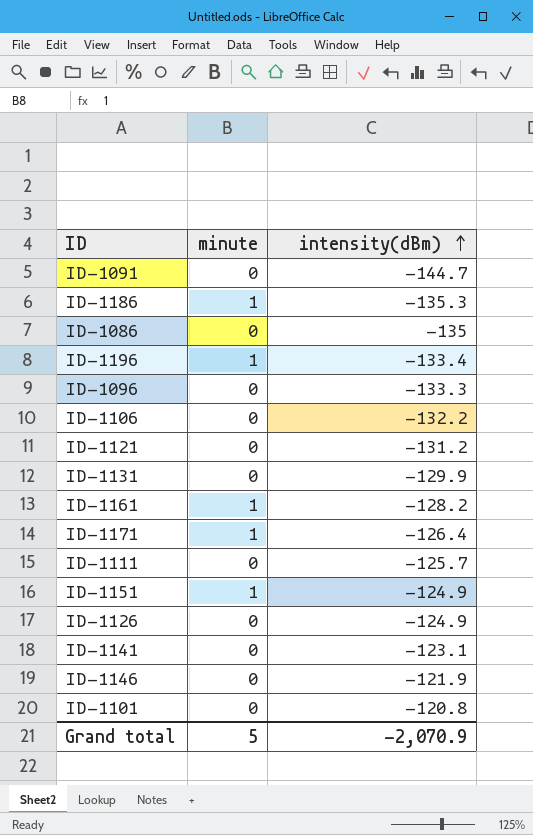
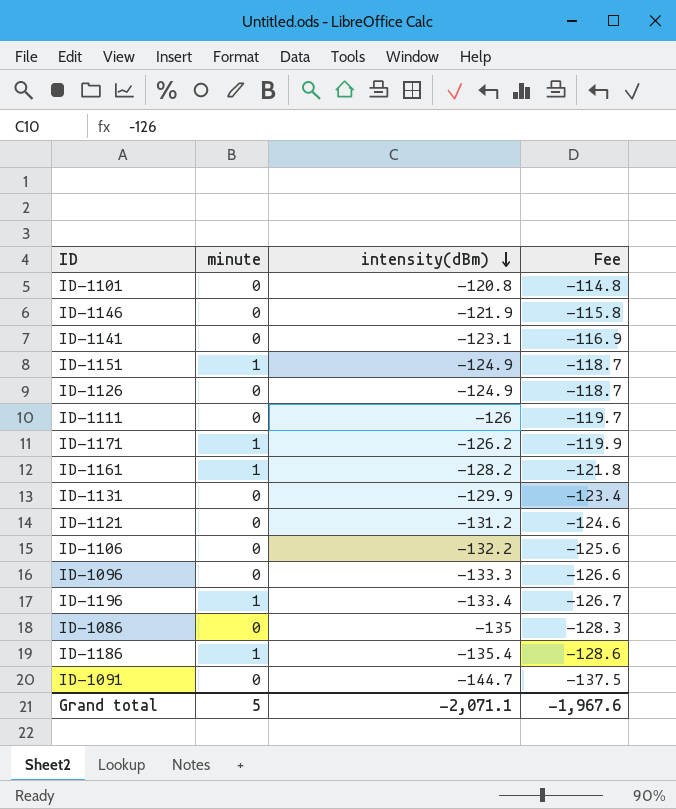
row order: intensity(dBm) ascending -> intensity(dBm) descending
column Fee | formula: none -> [intensity(dBm)] * 0.95
ID-1111 | intensity(dBm): -125.7 -> -126
ID-1171 | intensity(dBm): -126.4 -> -126.2
ID-1186 | intensity(dBm): -135.3 -> -135.4
Grand total | intensity(dBm): -2,070.9 -> -2,071.1

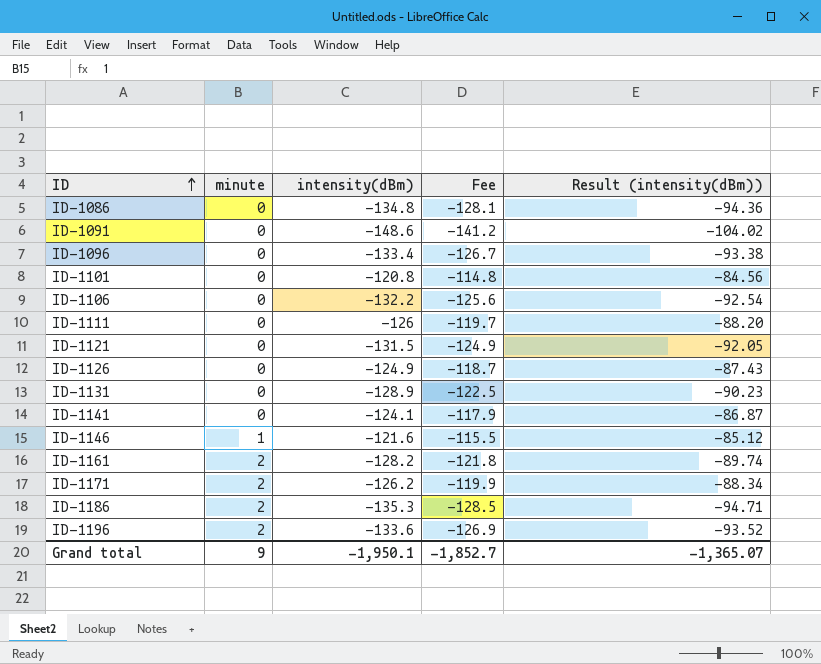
row order: intensity(dBm) descending -> ID ascending
column Result (intensity(dBm)) | formula: none -> [intensity(dBm)] * 0.7
row ID-1151: 1 | -124.9 | -118.7 -> none
ID-1086 | intensity(dBm): -135 -> -134.8
ID-1086 | Fee: -128.3 -> -128.1
ID-1091 | intensity(dBm): -144.7 -> -148.6
ID-1091 | Fee: -137.5 -> -141.2
ID-1096 | intensity(dBm): -133.3 -> -133.4
ID-1096 | Fee: -126.6 -> -126.7
ID-1121 | intensity(dBm): -131.2 -> -131.5
ID-1121 | Fee: -124.6 -> -124.9
ID-1131 | intensity(dBm): -129.9 -> -128.9
ID-1131 | Fee: -123.4 -> -122.5
ID-1141 | intensity(dBm): -123.1 -> -124.1
ID-1141 | Fee: -116.9 -> -117.9
ID-1146 | minute: 0 -> 1
ID-1146 | intensity(dBm): -121.9 -> -121.6
ID-1146 | Fee: -115.8 -> -115.5
ID-1161 | minute: 1 -> 2
ID-1171 | minute: 1 -> 2
ID-1186 | minute: 1 -> 2
ID-1186 | intensity(dBm): -135.4 -> -135.3
ID-1186 | Fee: -128.6 -> -128.5
ID-1196 | minute: 1 -> 2
ID-1196 | intensity(dBm): -133.4 -> -133.6
ID-1196 | Fee: -126.7 -> -126.9
Grand total | minute: 5 -> 9
Grand total | intensity(dBm): -2,071.1 -> -1,950.1
Grand total | Fee: -1,967.6 -> -1,852.7

